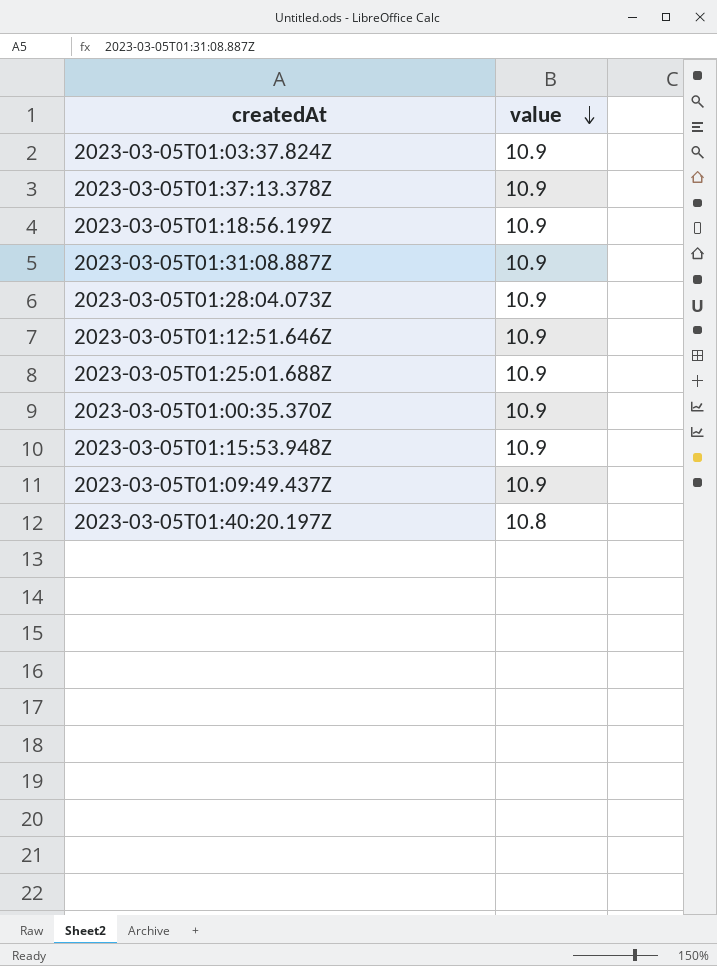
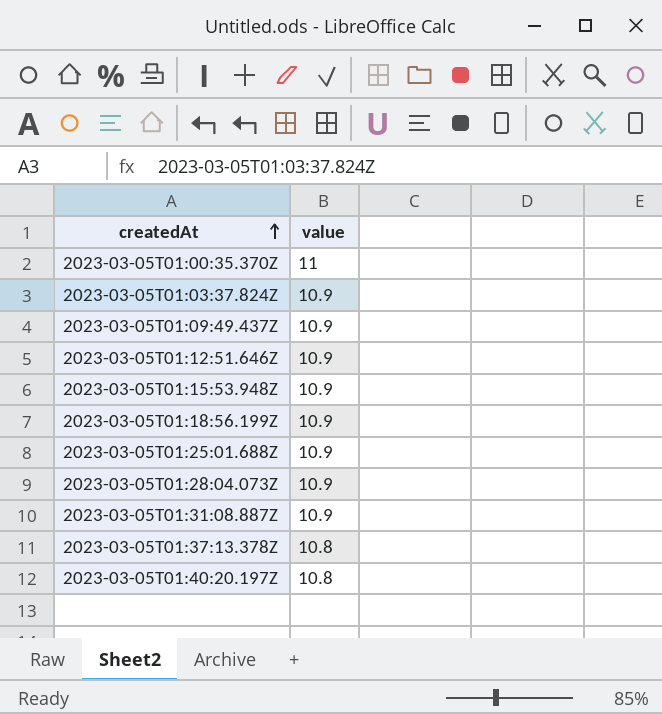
row order: value descending -> createdAt ascending
2023-03-05T01:00:35.370Z | value: 10.9 -> 11
2023-03-05T01:37:13.378Z | value: 10.9 -> 10.8

